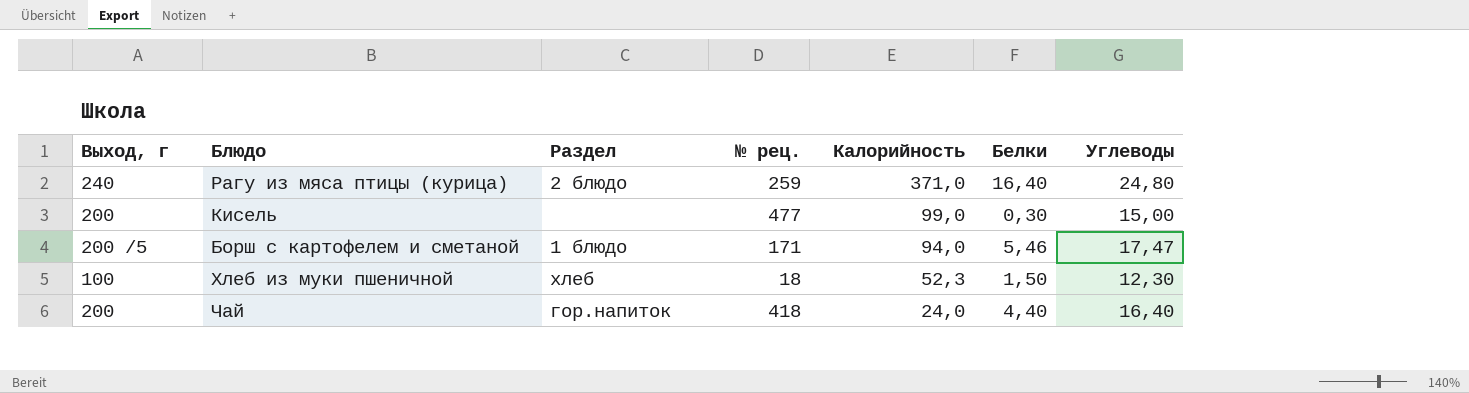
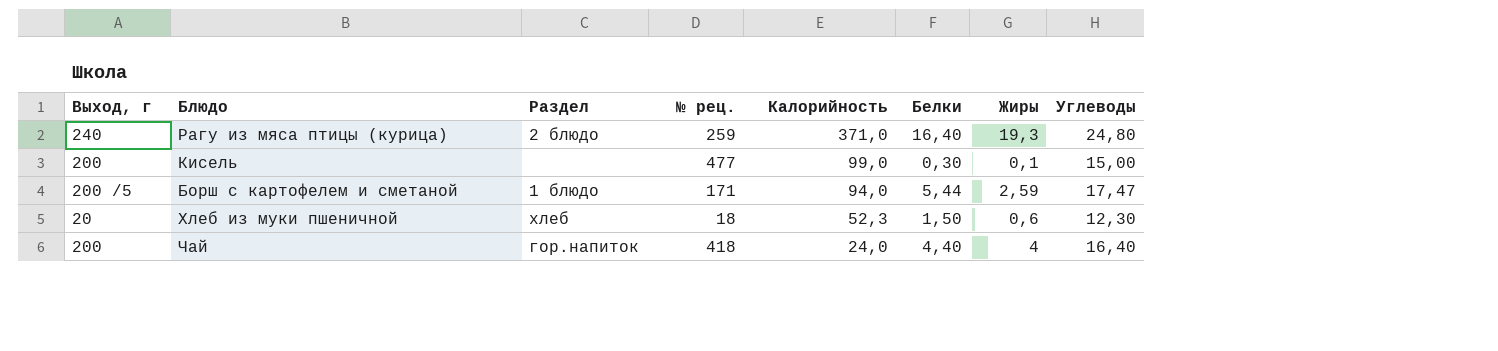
column Жиры | position: none -> 7
Борш с картофелем и сметаной | Белки: 5,46 -> 5,44
Хлеб из муки пшеничной | Выход, г: 100 -> 20

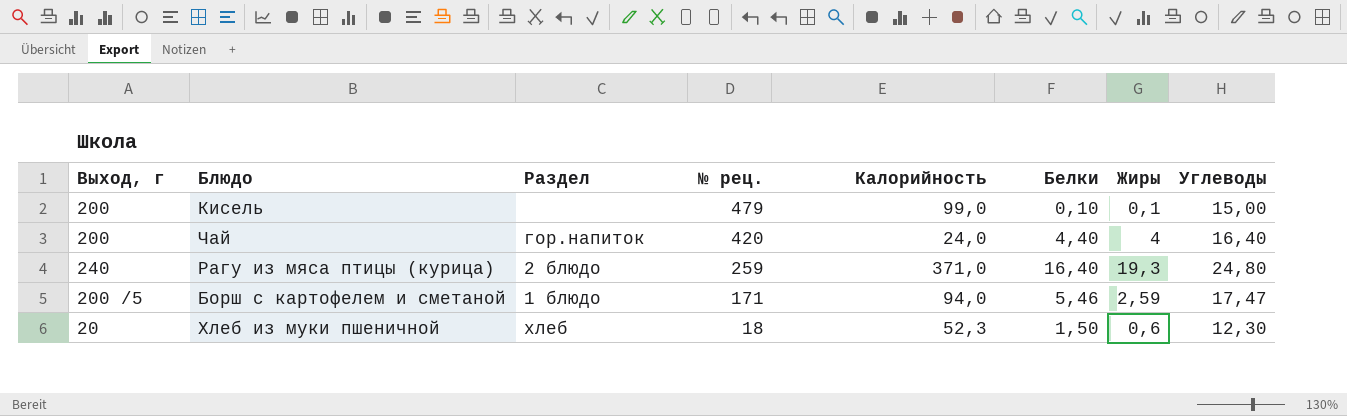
row order: Калорийность descending -> № рец. descending
Кисель | № рец.: 477 -> 479
Кисель | Белки: 0,30 -> 0,10
Чай | № рец.: 418 -> 420
Борш с картофелем и сметаной | Белки: 5,44 -> 5,46

